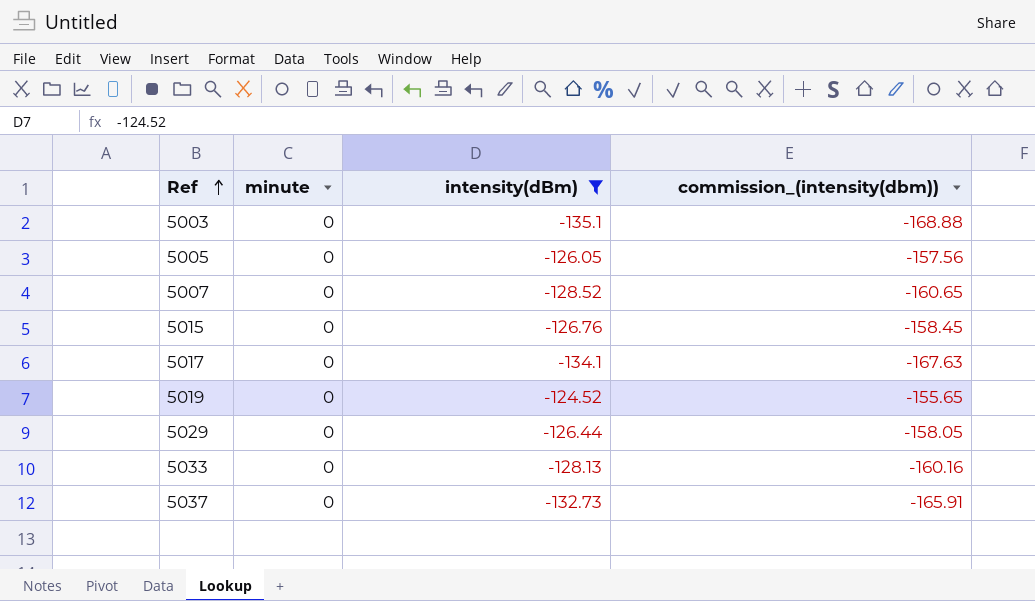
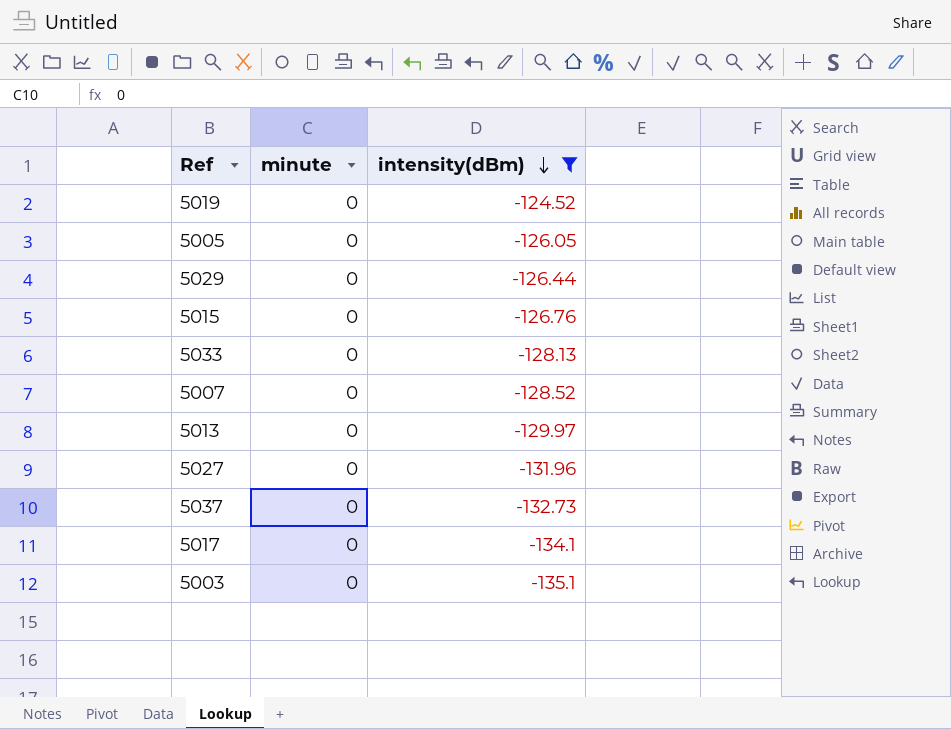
row order: Ref ascending -> intensity(dBm) descending
column commission_(intensity(dbm)) | formula: [intensity(dBm)] * 1.25 -> none
row 5013: none -> 0 | -129.97
row 5027: none -> 0 | -131.96

